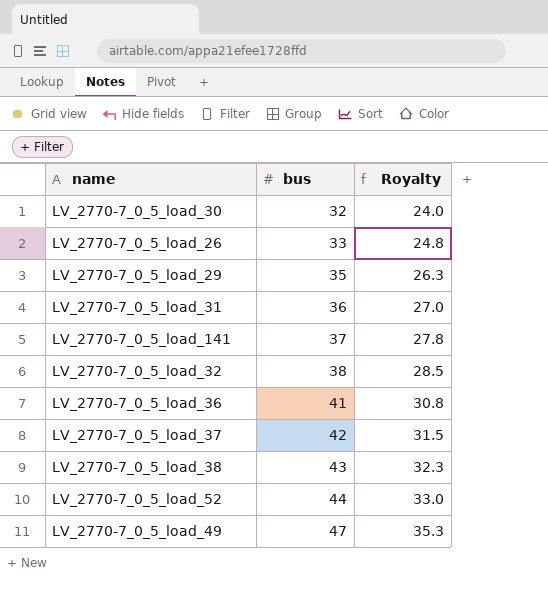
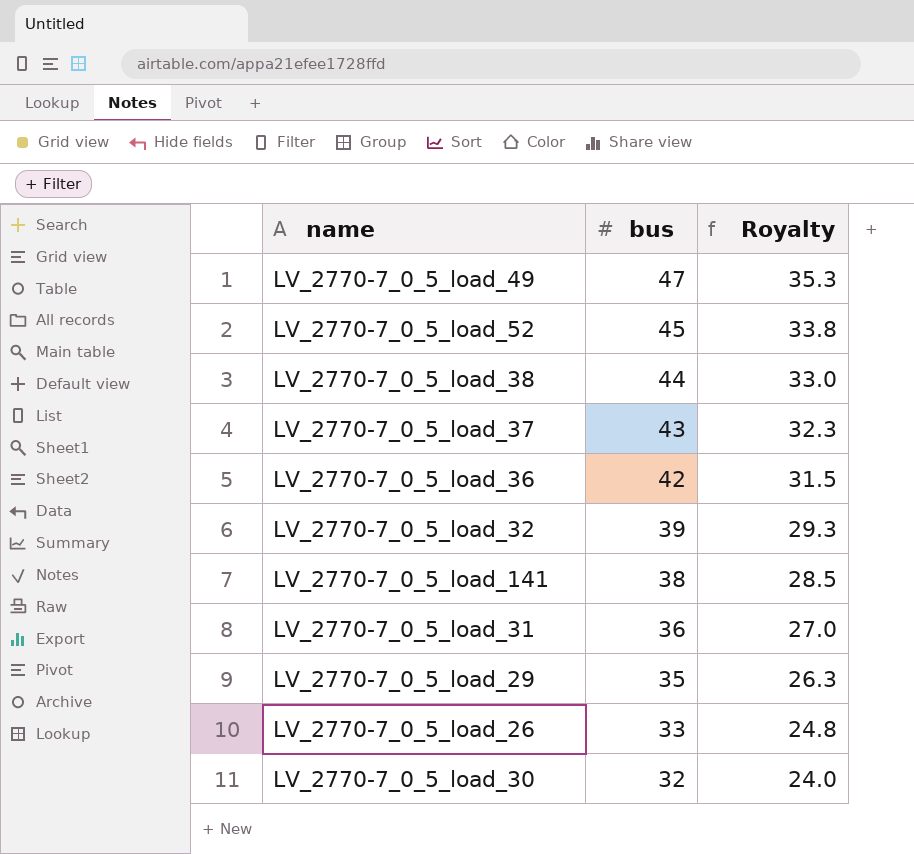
row order: bus ascending -> bus descending
LV_2770-7_0_5_load_52 | bus: 44 -> 45
LV_2770-7_0_5_load_52 | Royalty: 33.0 -> 33.8
LV_2770-7_0_5_load_38 | bus: 43 -> 44
LV_2770-7_0_5_load_38 | Royalty: 32.3 -> 33.0
LV_2770-7_0_5_load_37 | bus: 42 -> 43
LV_2770-7_0_5_load_37 | Royalty: 31.5 -> 32.3
LV_2770-7_0_5_load_36 | bus: 41 -> 42
LV_2770-7_0_5_load_36 | Royalty: 30.8 -> 31.5
LV_2770-7_0_5_load_32 | bus: 38 -> 39
LV_2770-7_0_5_load_32 | Royalty: 28.5 -> 29.3
LV_2770-7_0_5_load_141 | bus: 37 -> 38
LV_2770-7_0_5_load_141 | Royalty: 27.8 -> 28.5

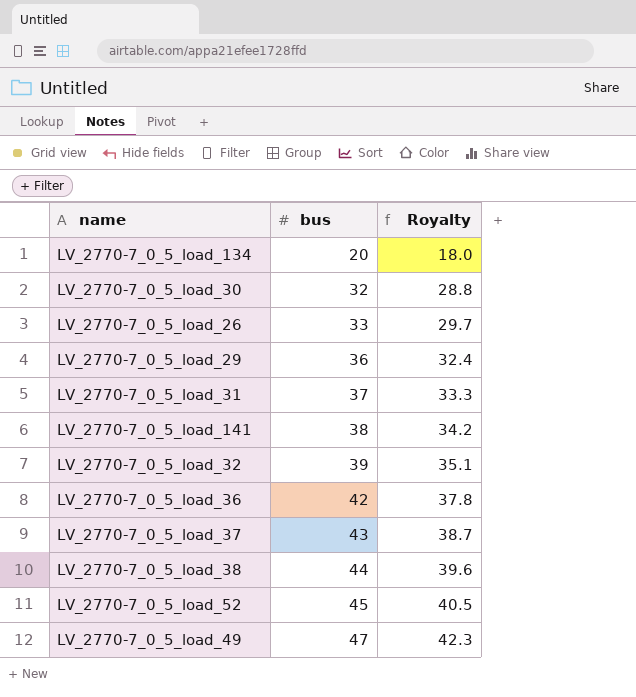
row order: bus descending -> bus ascending
column Royalty | formula: [bus] * 0.75 -> [bus] * 0.9
row LV_2770-7_0_5_load_134: none -> 20 | 18.0
LV_2770-7_0_5_load_29 | bus: 35 -> 36
LV_2770-7_0_5_load_31 | bus: 36 -> 37

